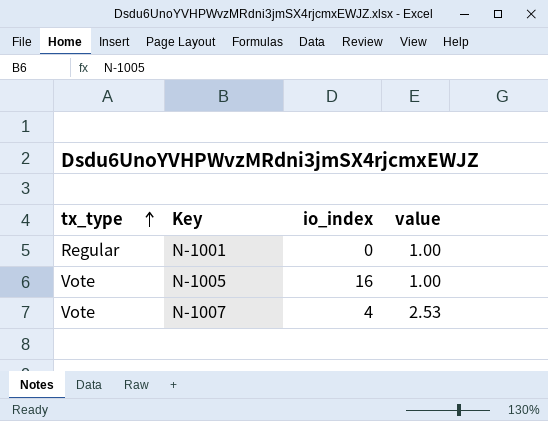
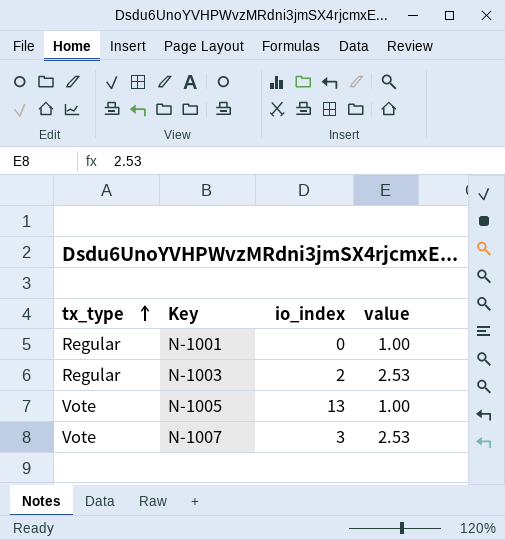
row N-1003: none -> Regular | 2 | 2.53
N-1005 | io_index: 16 -> 13
N-1007 | io_index: 4 -> 3

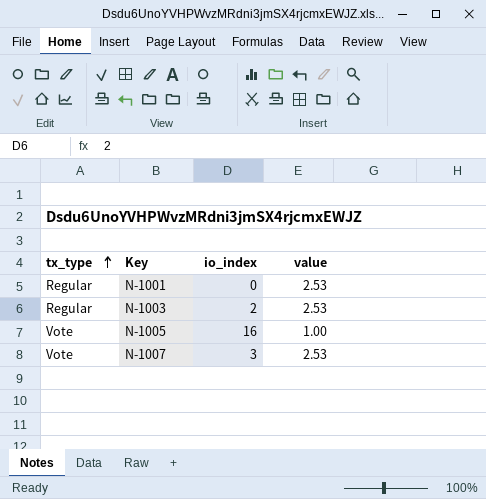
N-1001 | value: 1.00 -> 2.53
N-1005 | io_index: 13 -> 16

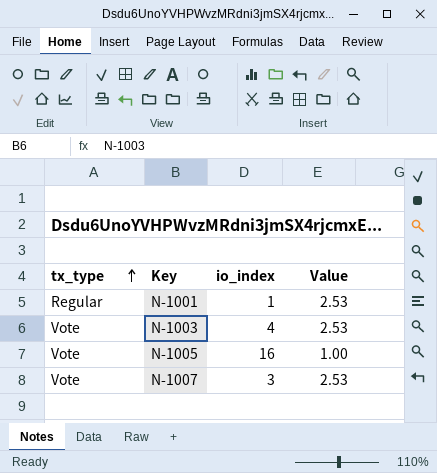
column name: value -> Value
N-1001 | io_index: 0 -> 1
N-1003 | tx_type: Regular -> Vote
N-1003 | io_index: 2 -> 4

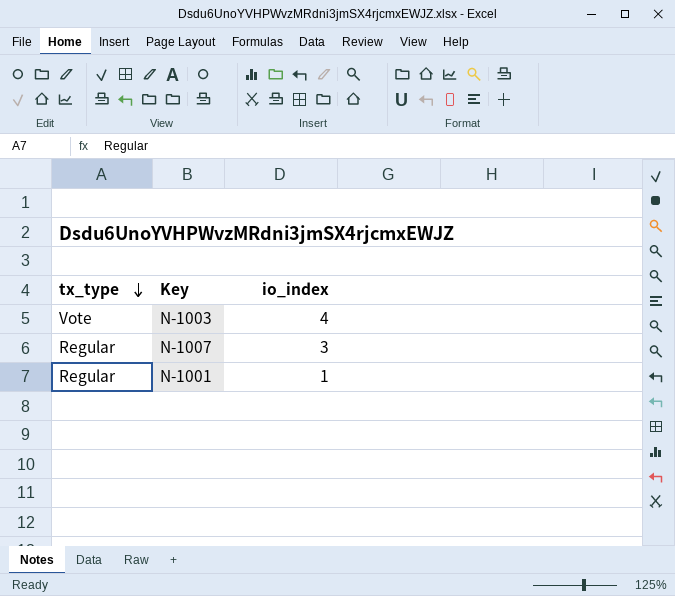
row order: tx_type ascending -> tx_type descending
column Value | position: 4 -> none
row N-1005: Vote | 16 | 1.00 -> none
N-1007 | tx_type: Vote -> Regular

